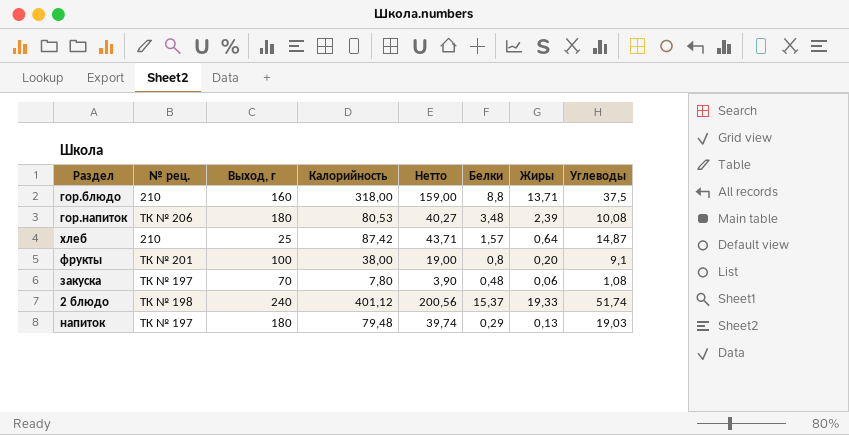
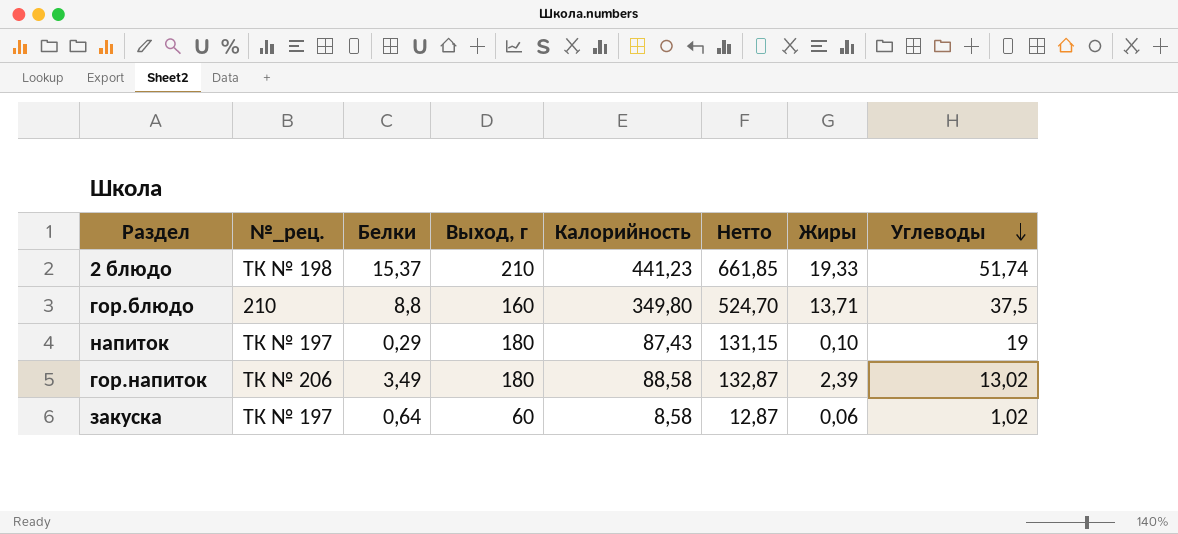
row order: none -> Углеводы descending
column name: № рец. -> №_рец.
column Белки | position: 6 -> 3
column Нетто | formula: [Калорийность] * 0,5 -> [Калорийность] * 1,5
row хлеб: 210 | 25 | 87,42 | 43,71 | 1,57 | 0,64 | 14,87 -> none
row фрукты: ТК № 201 | 100 | 38,00 | 19,00 | 0,8 | 0,20 | 9,1 -> none
2 блюдо | Выход, г: 240 -> 210
2 блюдо | Калорийность: 401,12 -> 441,23
гор.блюдо | Калорийность: 318,00 -> 349,80
напиток | Калорийность: 79,48 -> 87,43
напиток | Жиры: 0,13 -> 0,10
напиток | Углеводы: 19,03 -> 19
гор.напиток | Белки: 3,48 -> 3,49
гор.напиток | Калорийность: 80,53 -> 88,58
гор.напиток | Углеводы: 10,08 -> 13,02
закуска | Белки: 0,48 -> 0,64
закуска | Выход, г: 70 -> 60
закуска | Калорийность: 7,80 -> 8,58
закуска | Углеводы: 1,08 -> 1,02

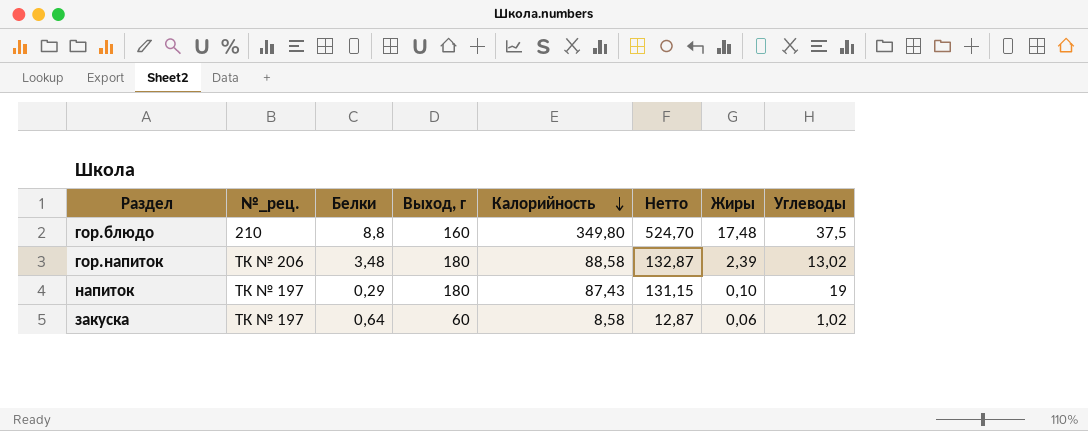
row order: Углеводы descending -> Калорийность descending
row 2 блюдо: ТК № 198 | 15,37 | 210 | 441,23 | 661,85 | 19,33 | 51,74 -> none
гор.блюдо | Жиры: 13,71 -> 17,48
гор.напиток | Белки: 3,49 -> 3,48

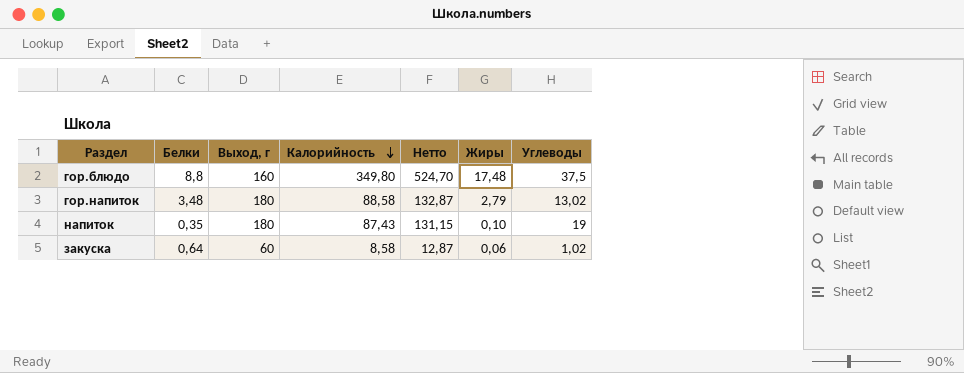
column №_рец. | position: 2 -> none
гор.напиток | Жиры: 2,39 -> 2,79
напиток | Белки: 0,29 -> 0,35

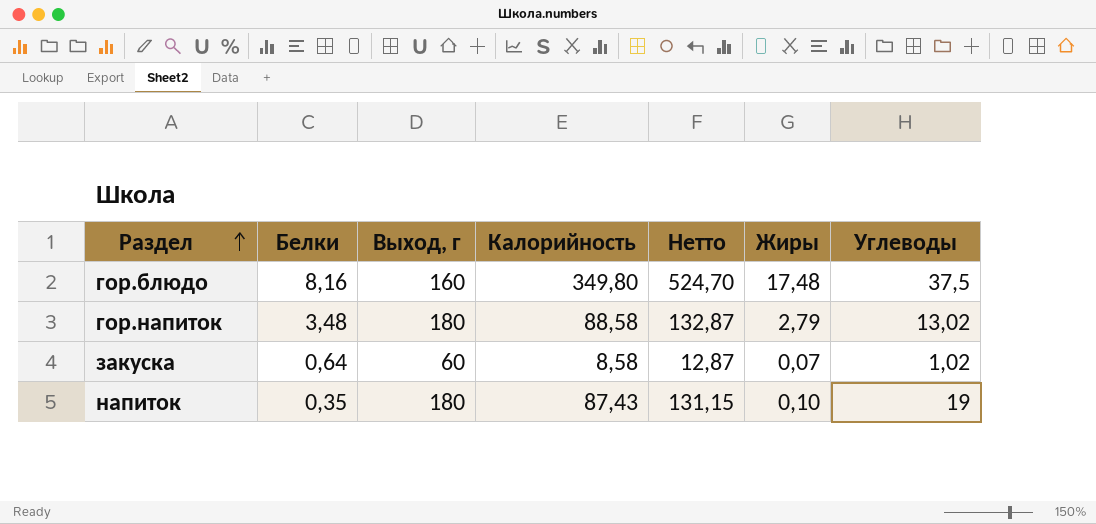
row order: Калорийность descending -> Раздел ascending
гор.блюдо | Белки: 8,8 -> 8,16
закуска | Жиры: 0,06 -> 0,07

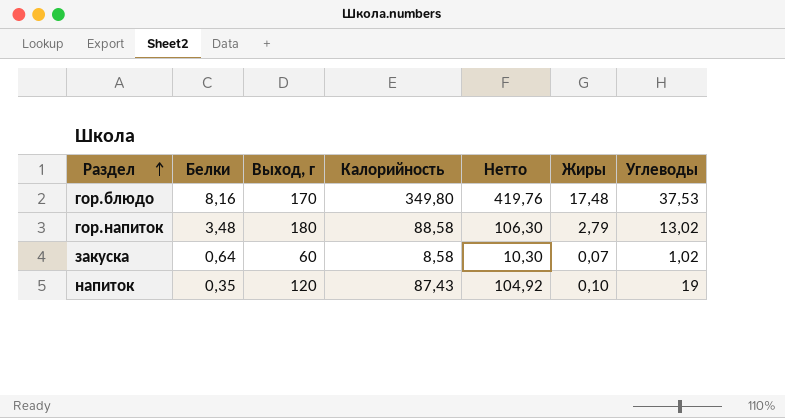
column Нетто | formula: [Калорийность] * 1,5 -> [Калорийность] * 1,2
гор.блюдо | Выход, г: 160 -> 170
гор.блюдо | Углеводы: 37,5 -> 37,53
напиток | Выход, г: 180 -> 120

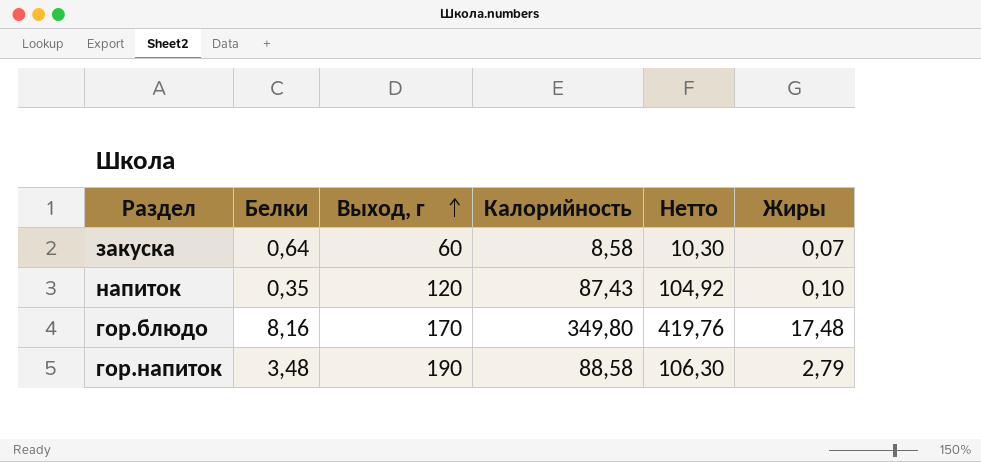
row order: Раздел ascending -> Выход, г ascending
column Углеводы | position: 7 -> none
гор.напиток | Выход, г: 180 -> 190

